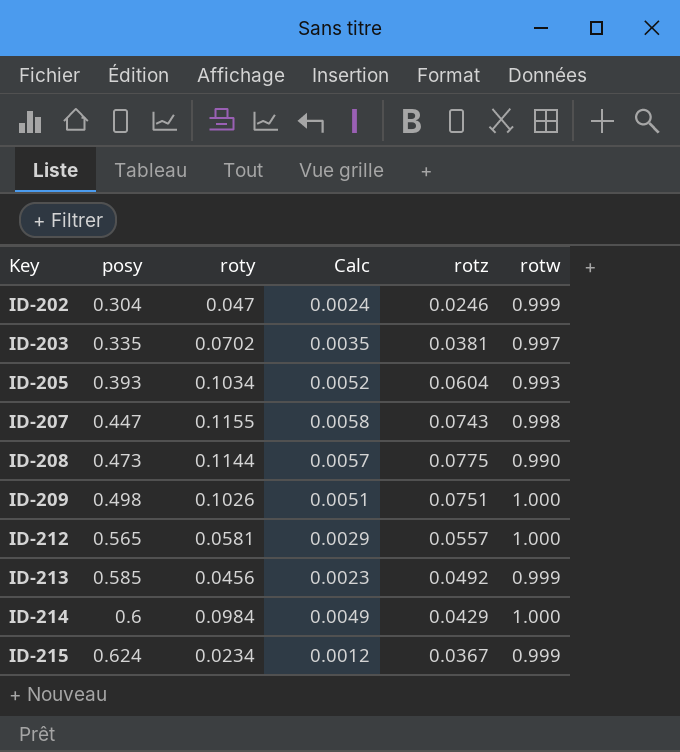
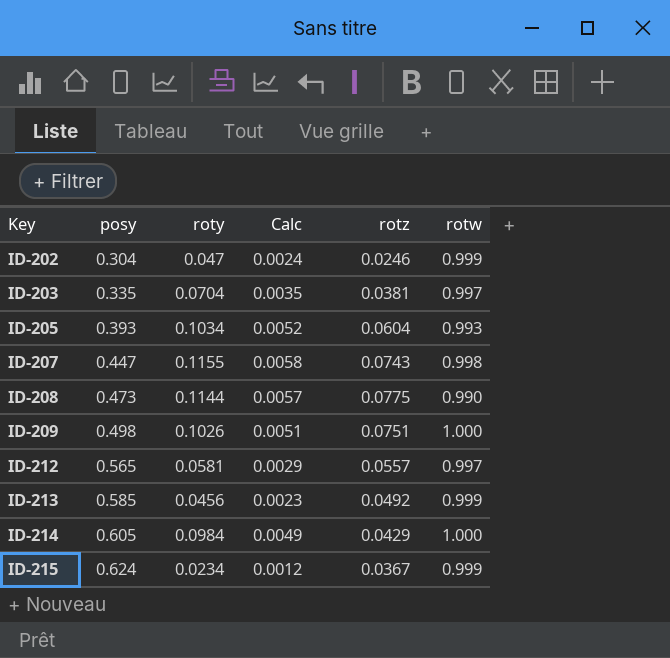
ID-203 | roty: 0.0702 -> 0.0704
ID-212 | rotw: 1.000 -> 0.997
ID-214 | posy: 0.6 -> 0.605

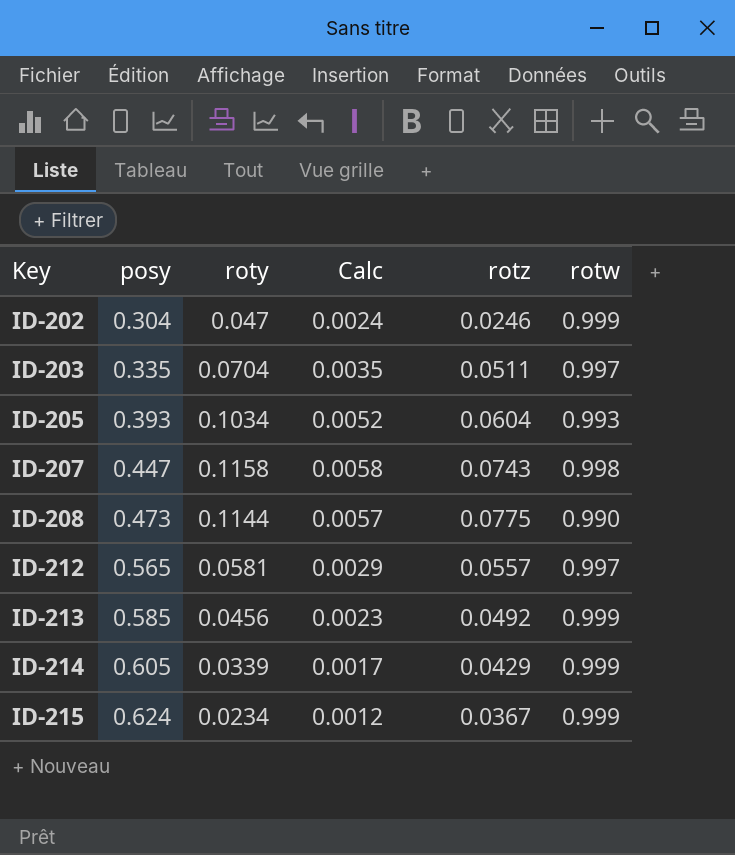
row ID-209: 0.498 | 0.1026 | 0.0051 | 0.0751 | 1.000 -> none
ID-203 | rotz: 0.0381 -> 0.0511
ID-207 | roty: 0.1155 -> 0.1158
ID-214 | roty: 0.0984 -> 0.0339
ID-214 | Calc: 0.0049 -> 0.0017
ID-214 | rotw: 1.000 -> 0.999

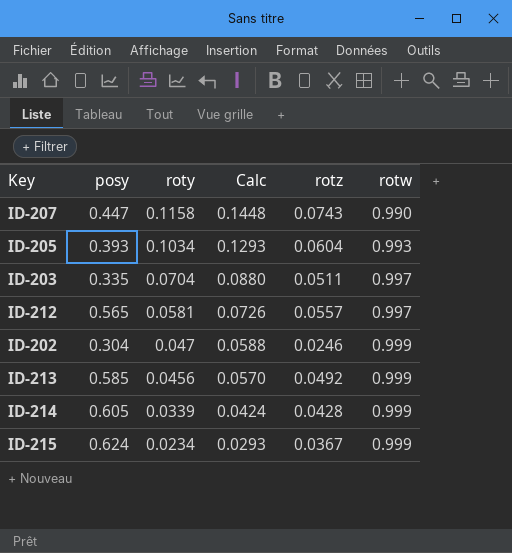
row order: Key ascending -> roty descending
column Calc | formula: [roty] * 0.05 -> [roty] * 1.25
row ID-208: 0.473 | 0.1144 | 0.0057 | 0.0775 | 0.990 -> none
ID-207 | rotw: 0.998 -> 0.990
ID-214 | rotz: 0.0429 -> 0.0428

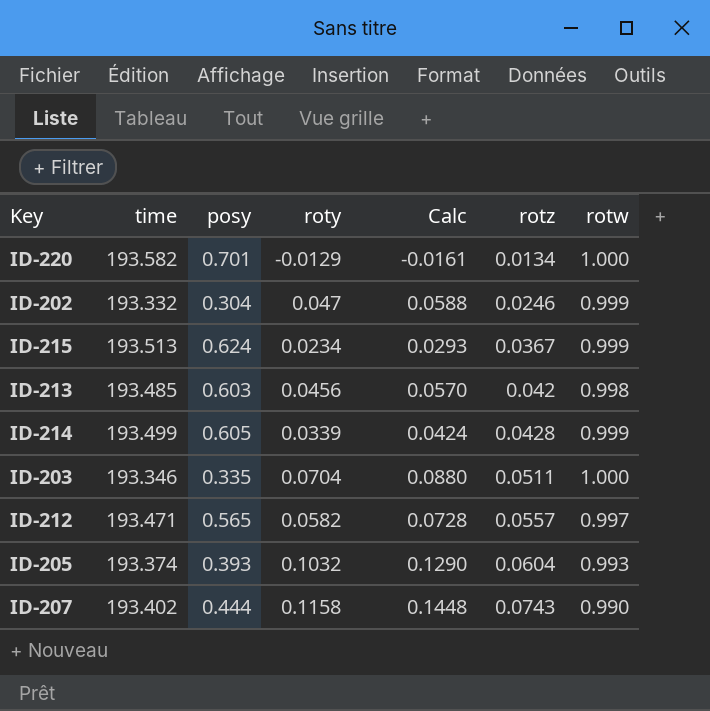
row order: roty descending -> rotz ascending
column time | position: none -> 2
row ID-220: none -> 193.582 | 0.701 | -0.0129 | -0.0161 | 0.0134 | 1.000
ID-213 | posy: 0.585 -> 0.603
ID-213 | rotz: 0.0492 -> 0.042
ID-213 | rotw: 0.999 -> 0.998
ID-203 | rotw: 0.997 -> 1.000
ID-212 | roty: 0.0581 -> 0.0582
ID-212 | Calc: 0.0726 -> 0.0728
ID-205 | roty: 0.1034 -> 0.1032
ID-205 | Calc: 0.1293 -> 0.1290
ID-207 | posy: 0.447 -> 0.444

